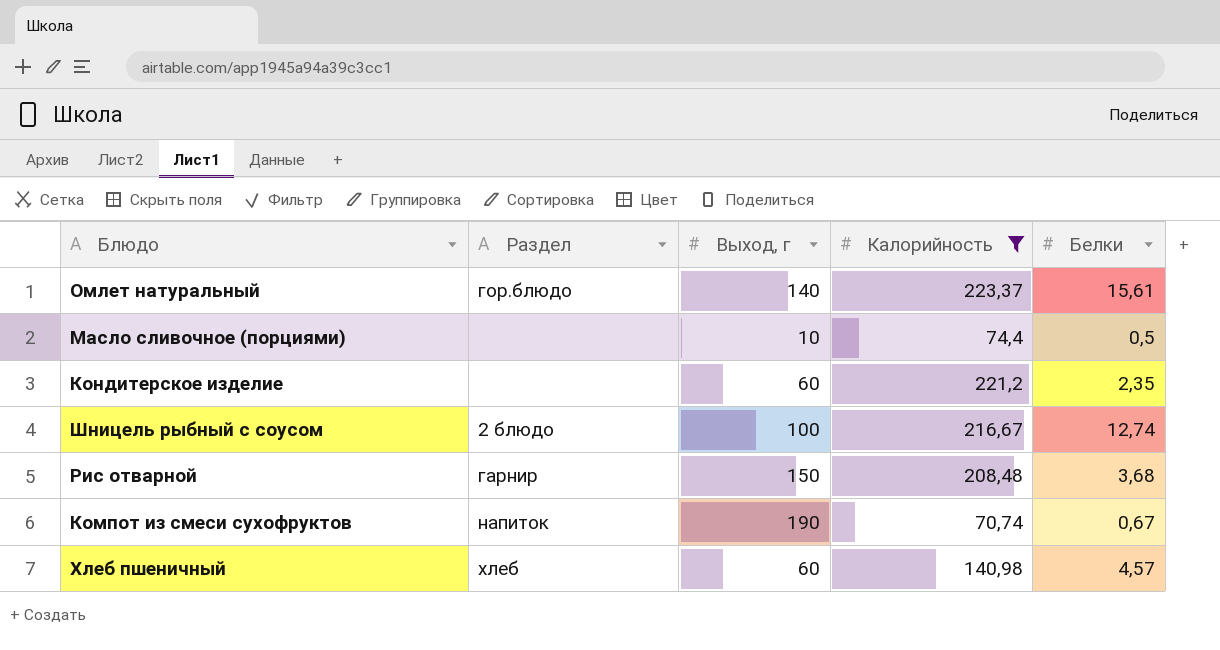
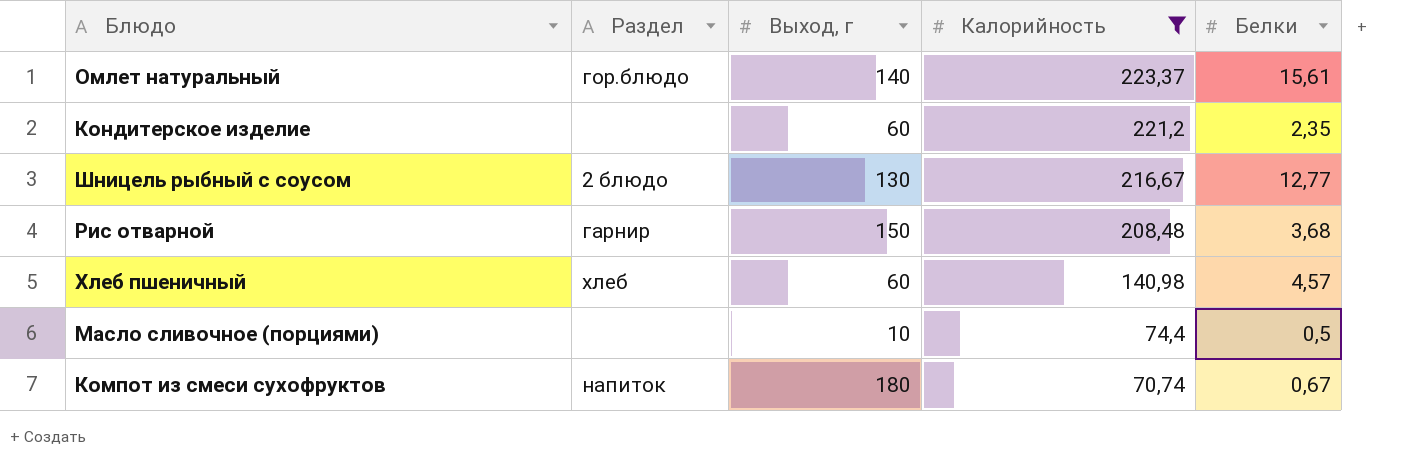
row order: none -> Калорийность descending
Шницель рыбный с соусом | Выход, г: 100 -> 130
Шницель рыбный с соусом | Белки: 12,74 -> 12,77
Компот из смеси сухофруктов | Выход, г: 190 -> 180

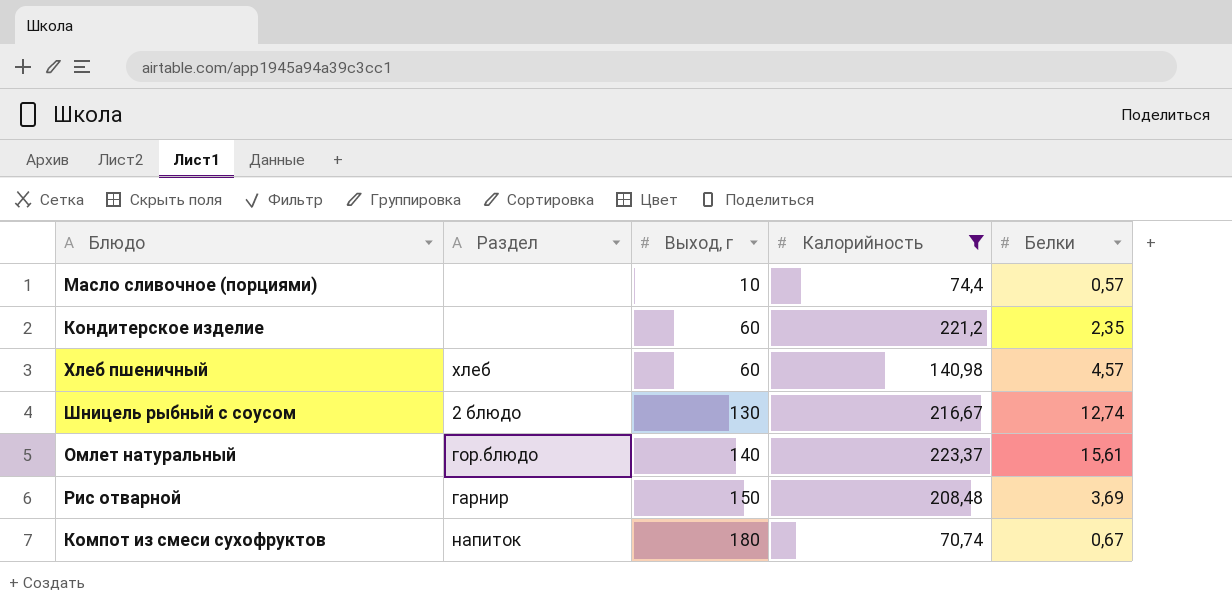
row order: Калорийность descending -> Выход, г ascending
Масло сливочное (порциями) | Белки: 0,5 -> 0,57
Шницель рыбный с соусом | Белки: 12,77 -> 12,74
Рис отварной | Белки: 3,68 -> 3,69

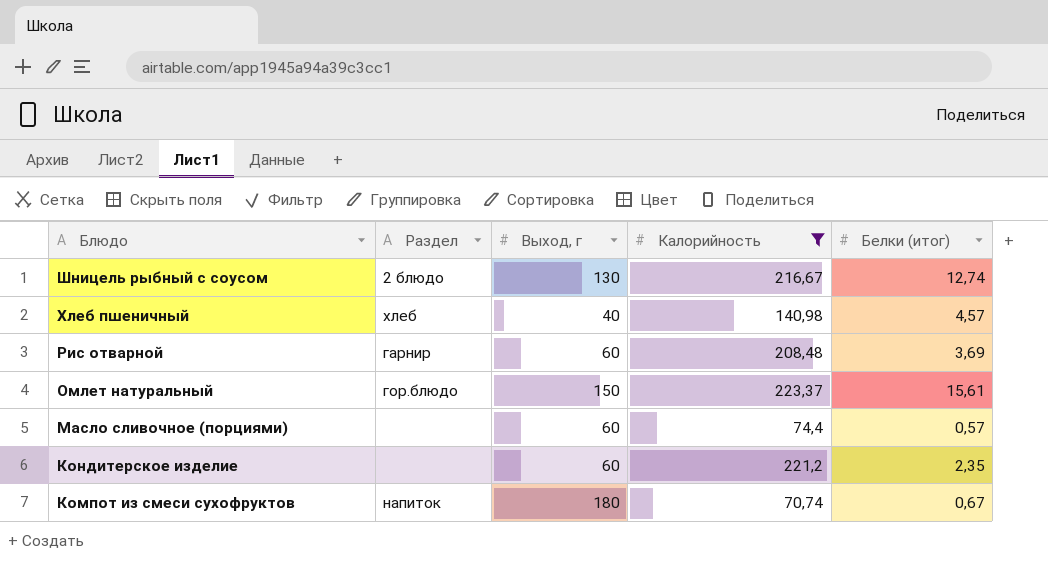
row order: Выход, г ascending -> Блюдо descending
column name: Белки -> Белки (итог)
Хлеб пшеничный | Выход, г: 60 -> 40
Рис отварной | Выход, г: 150 -> 60
Омлет натуральный | Выход, г: 140 -> 150
Масло сливочное (порциями) | Выход, г: 10 -> 60

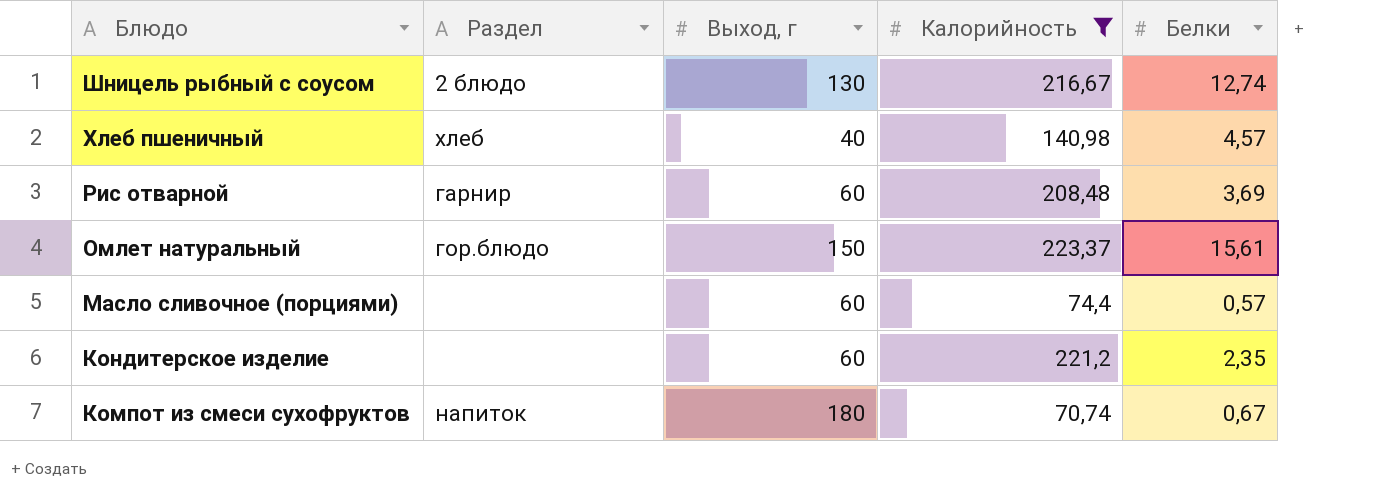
column name: Белки (итог) -> Белки

